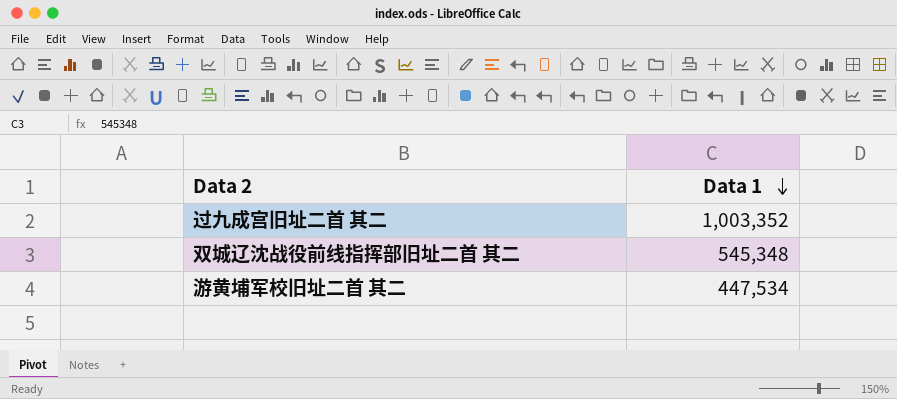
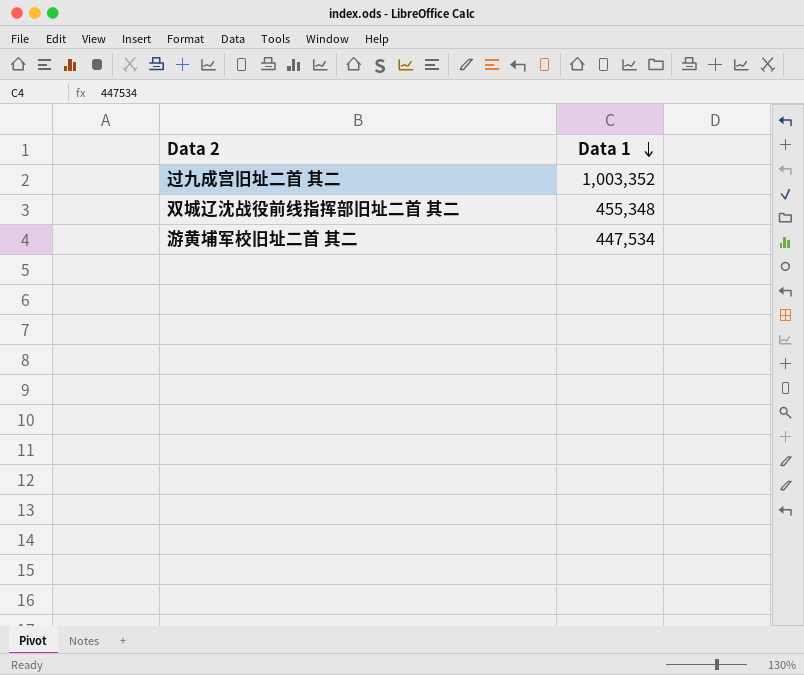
双城辽沈战役前线指挥部旧址二首 其二 | Data 1: 545,348 -> 455,348

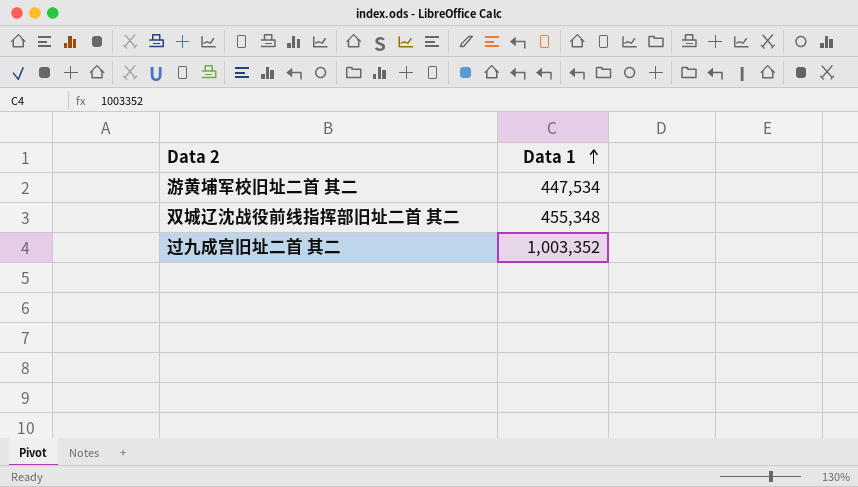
row order: Data 1 descending -> Data 1 ascending

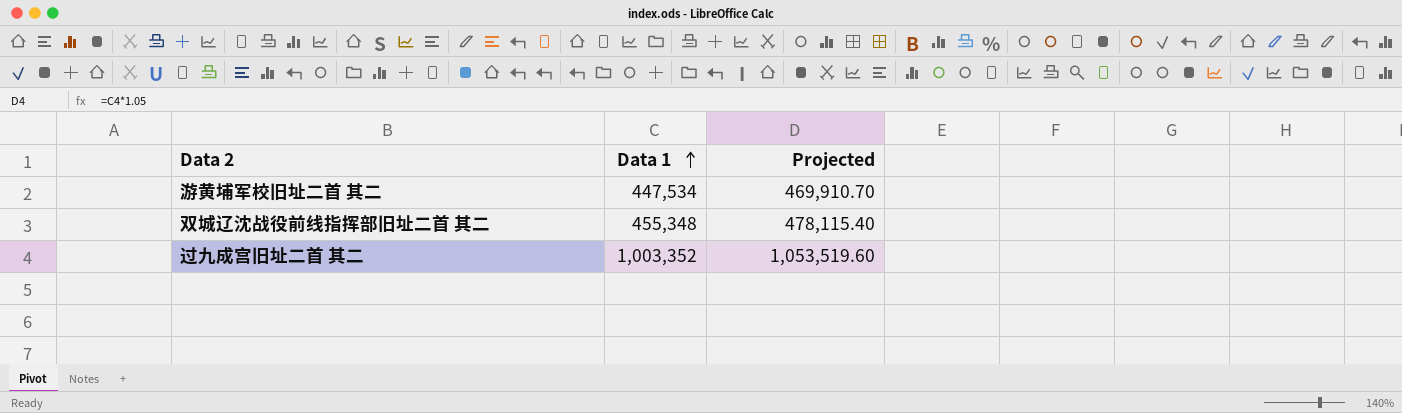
column Projected | formula: none -> [Data 1] * 1.05

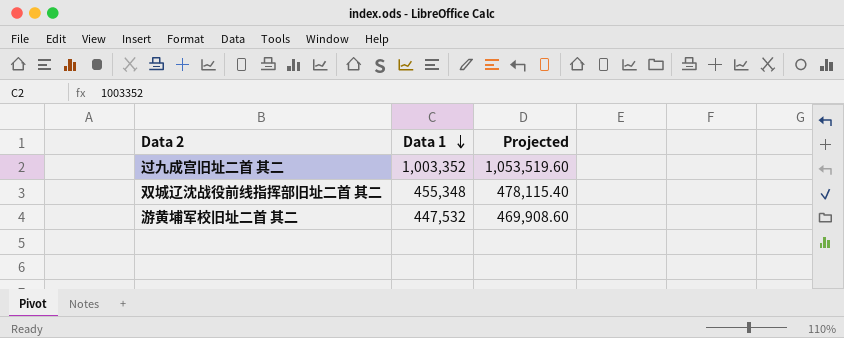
row order: Data 1 ascending -> Data 1 descending
游黄埔军校旧址二首 其二 | Data 1: 447,534 -> 447,532
游黄埔军校旧址二首 其二 | Projected: 469,910.70 -> 469,908.60

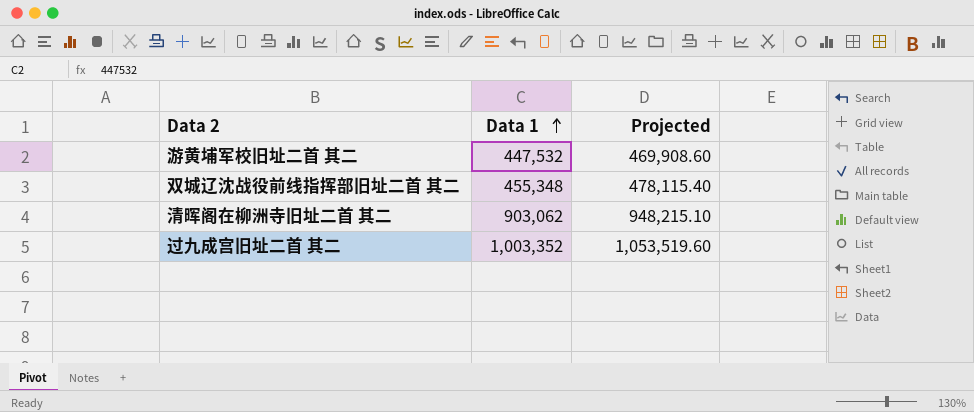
row order: Data 1 descending -> Data 1 ascending
row 清晖阁在柳洲寺旧址二首 其二: none -> 903,062 | 948,215.10

